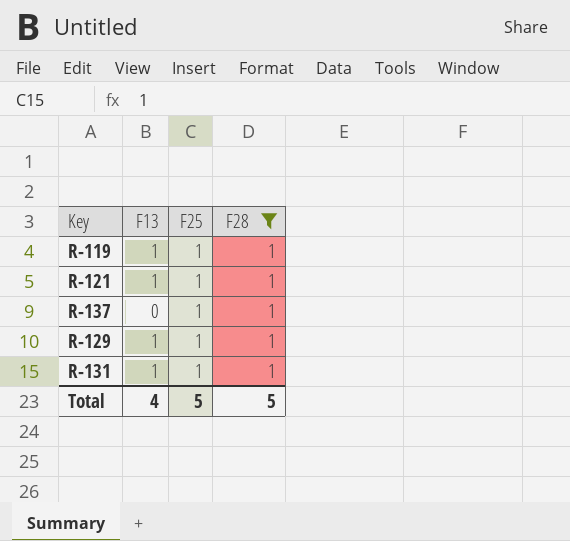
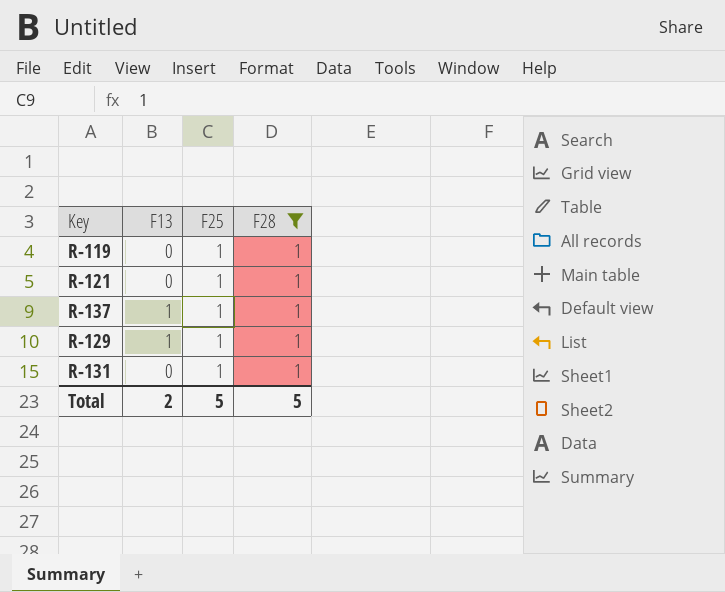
R-119 | F13: 1 -> 0
R-121 | F13: 1 -> 0
R-137 | F13: 0 -> 1
R-131 | F13: 1 -> 0
Total | F13: 4 -> 2

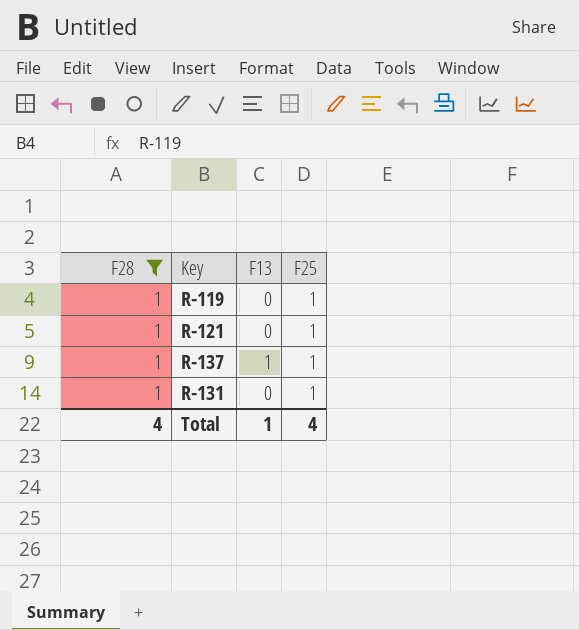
column F28 | position: 4 -> 1
row R-129: 1 | 1 | 1 -> none
Total | F28: 5 -> 4
Total | F13: 2 -> 1
Total | F25: 5 -> 4

